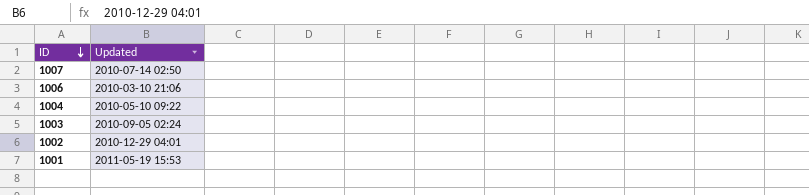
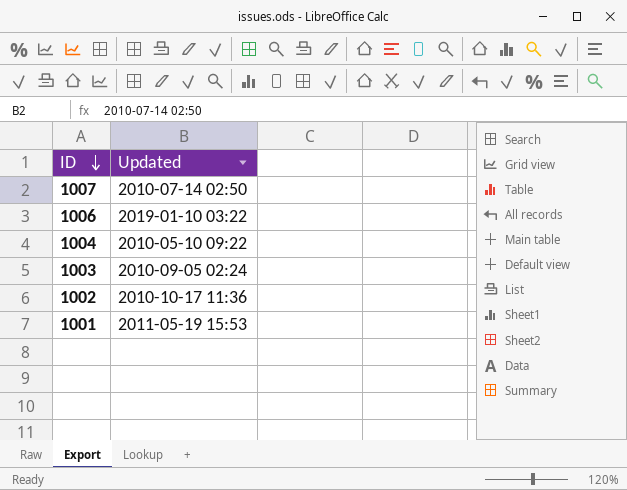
1006 | Updated: 2010-03-10 21:06 -> 2019-01-10 03:22
1002 | Updated: 2010-12-29 04:01 -> 2010-10-17 11:36

